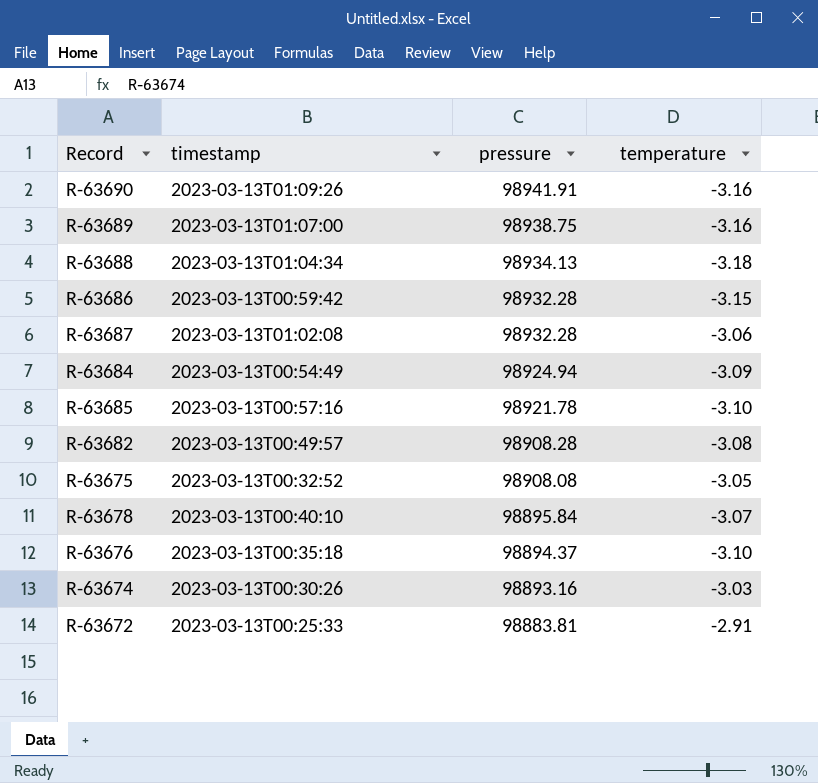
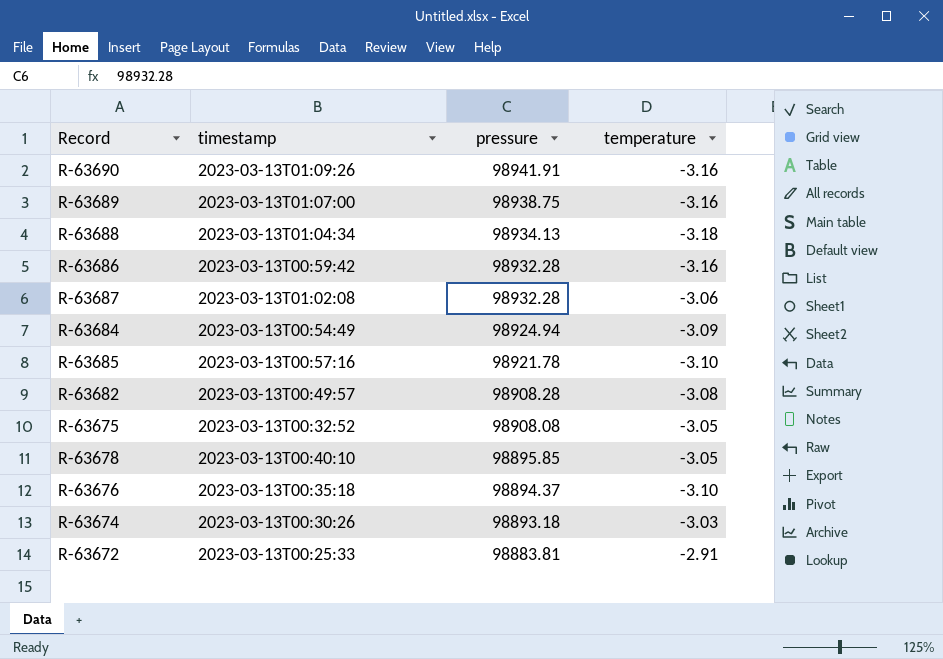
R-63686 | temperature: -3.15 -> -3.16
R-63678 | pressure: 98895.84 -> 98895.85
R-63678 | temperature: -3.07 -> -3.05
R-63674 | pressure: 98893.16 -> 98893.18

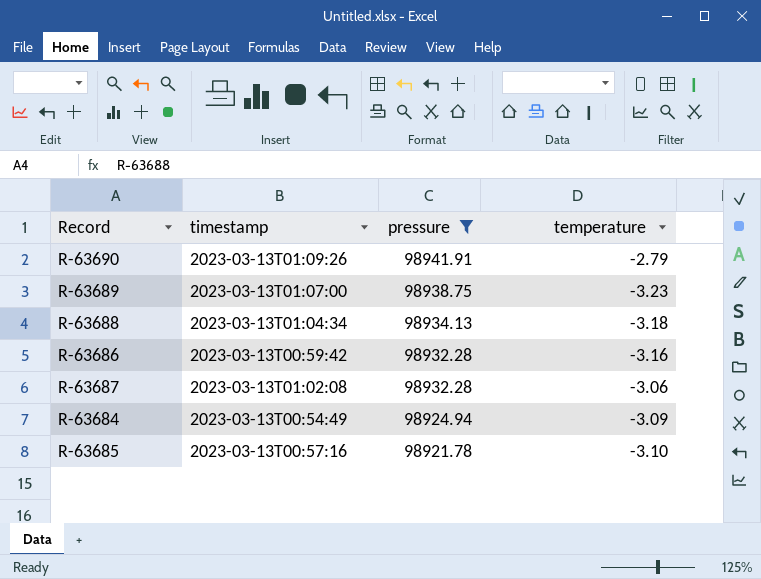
filter: none -> pressure >= 98921.78
R-63690 | temperature: -3.16 -> -2.79
R-63689 | temperature: -3.16 -> -3.23

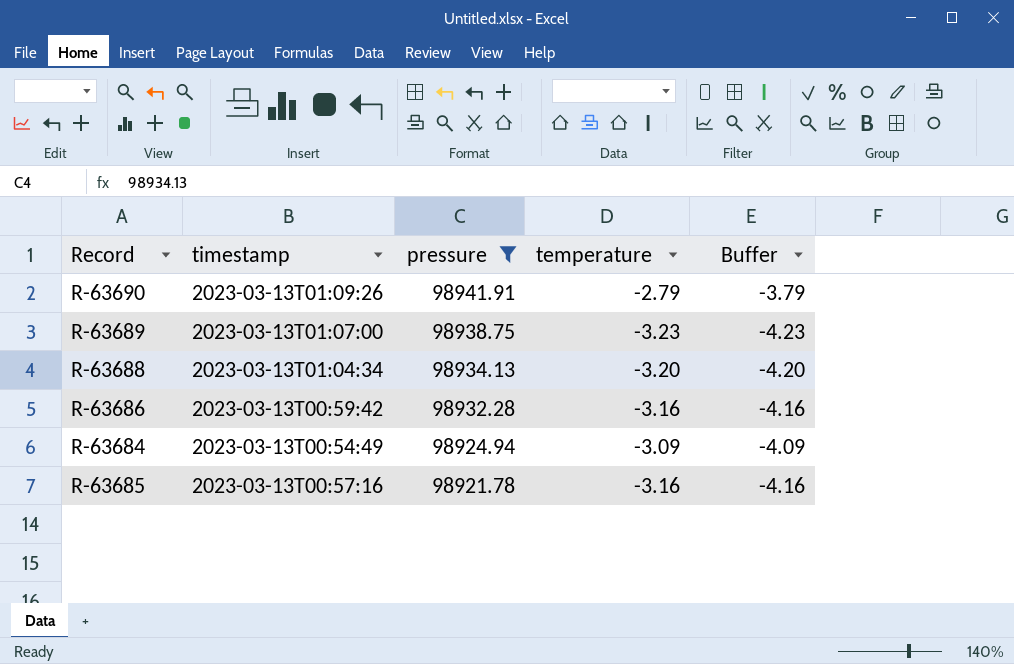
column Buffer | formula: none -> [temperature] - 1
row R-63687: 2023-03-13T01:02:08 | 98932.28 | -3.06 -> none
R-63688 | temperature: -3.18 -> -3.20
R-63685 | temperature: -3.10 -> -3.16

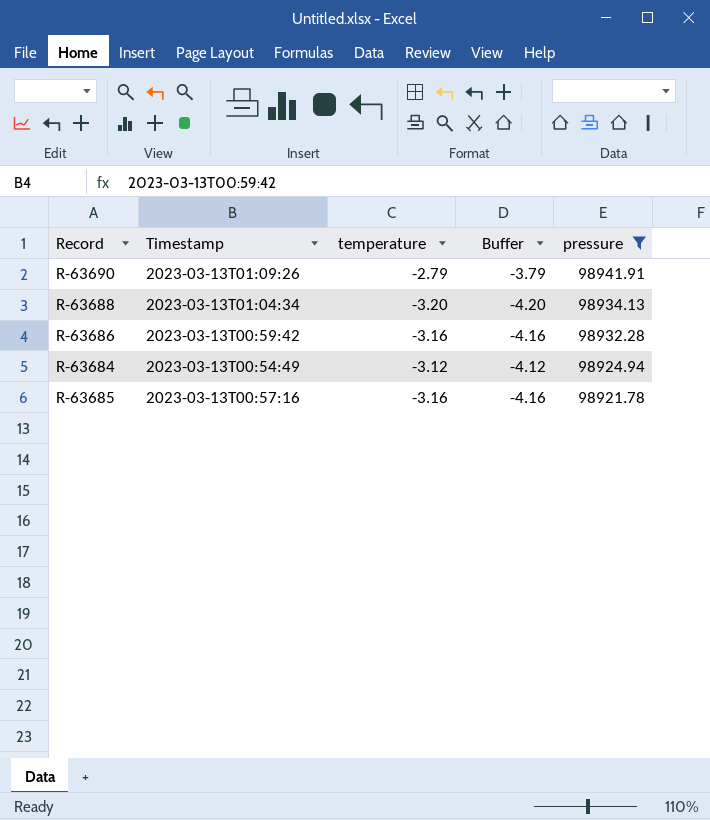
column name: timestamp -> Timestamp
column pressure | position: 3 -> 5
row R-63689: 2023-03-13T01:07:00 | 98938.75 | -3.23 | -4.23 -> none
R-63684 | temperature: -3.09 -> -3.12
R-63684 | Buffer: -4.09 -> -4.12

